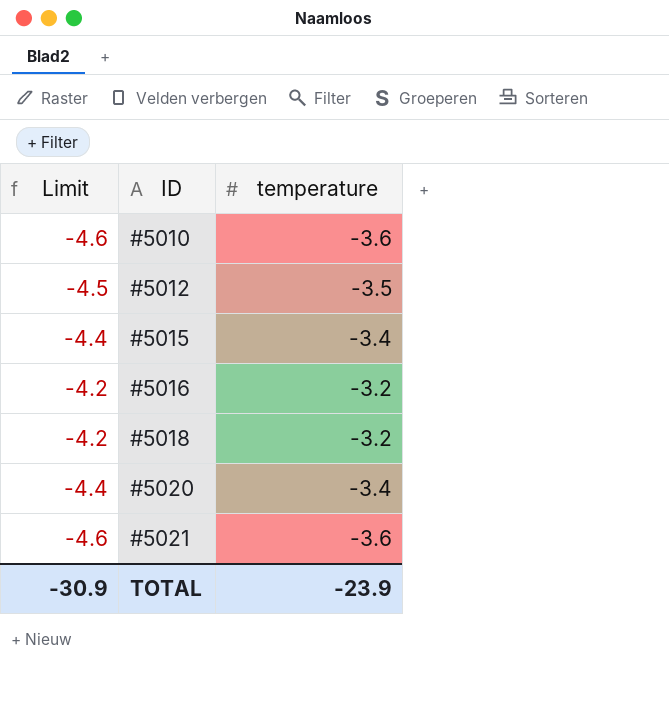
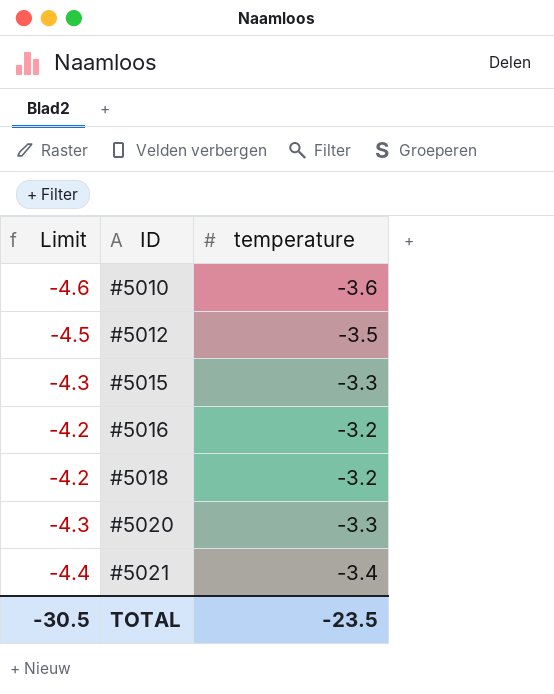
#5015 | Limit: -4.4 -> -4.3
#5015 | temperature: -3.4 -> -3.3
#5020 | Limit: -4.4 -> -4.3
#5020 | temperature: -3.4 -> -3.3
#5021 | Limit: -4.6 -> -4.4
#5021 | temperature: -3.6 -> -3.4
TOTAL | Limit: -30.9 -> -30.5
TOTAL | temperature: -23.9 -> -23.5

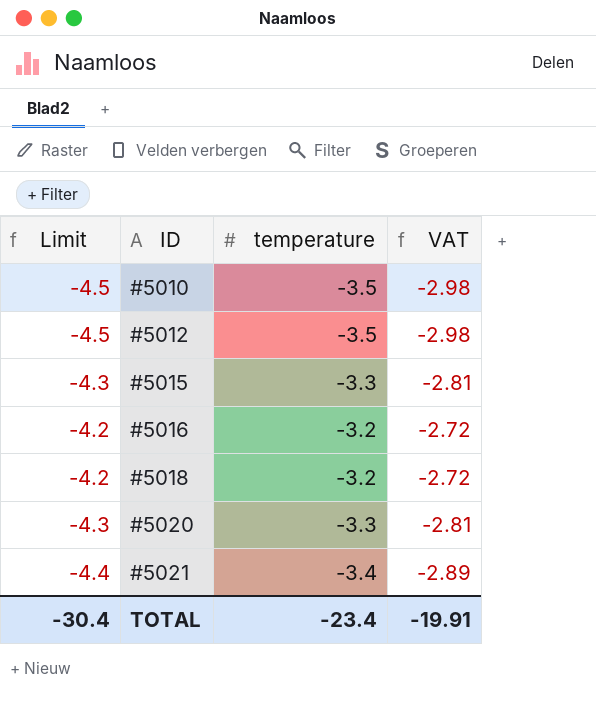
column VAT | formula: none -> [temperature] * 0.85
#5010 | Limit: -4.6 -> -4.5
#5010 | temperature: -3.6 -> -3.5
TOTAL | Limit: -30.5 -> -30.4
TOTAL | temperature: -23.5 -> -23.4

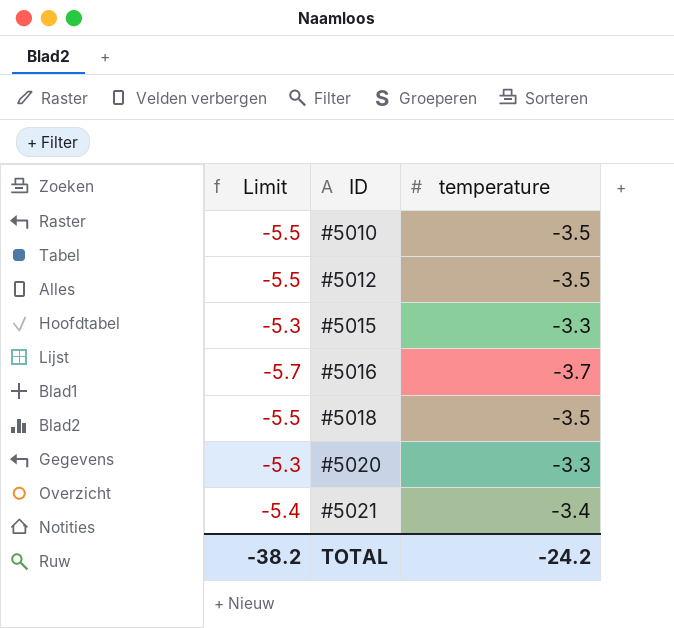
column VAT | formula: [temperature] * 0.85 -> none
column Limit | formula: [temperature] - 1 -> [temperature] - 2
#5016 | temperature: -3.2 -> -3.7
#5018 | temperature: -3.2 -> -3.5
TOTAL | Limit: -30.4 -> -38.2
TOTAL | temperature: -23.4 -> -24.2

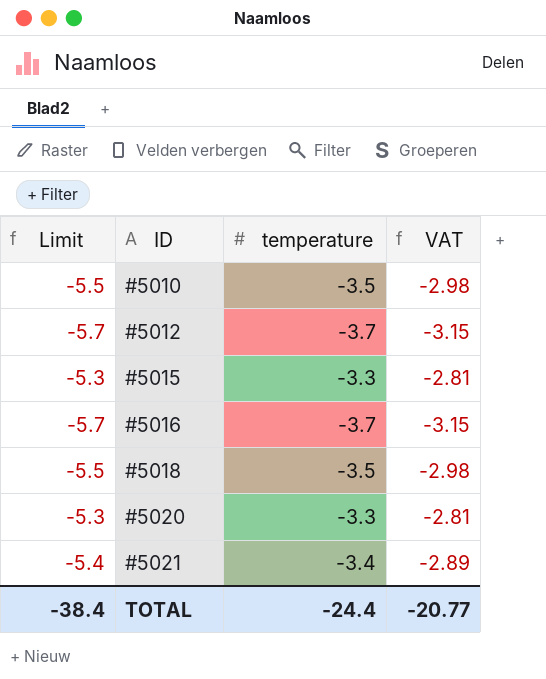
column VAT | formula: none -> [temperature] * 0.85
#5012 | Limit: -5.5 -> -5.7
#5012 | temperature: -3.5 -> -3.7
TOTAL | Limit: -38.2 -> -38.4
TOTAL | temperature: -24.2 -> -24.4

